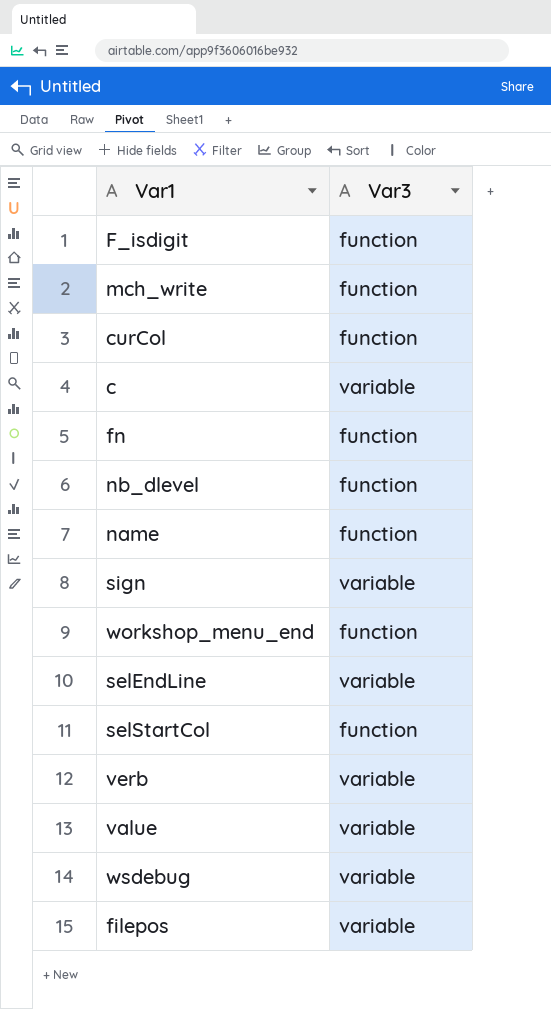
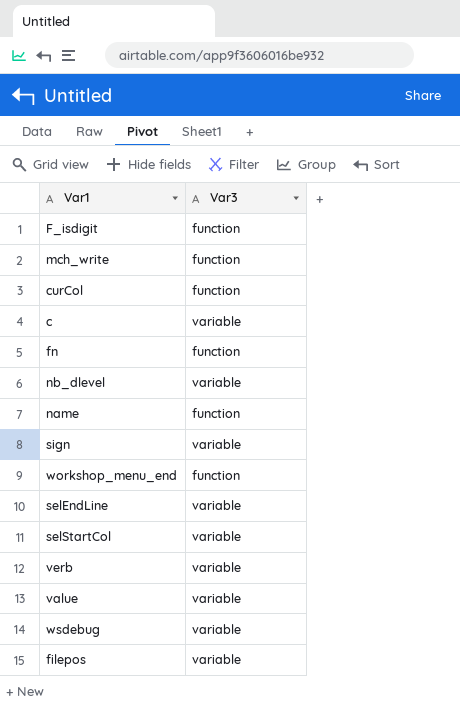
nb_dlevel | Var3: function -> variable
selStartCol | Var3: function -> variable

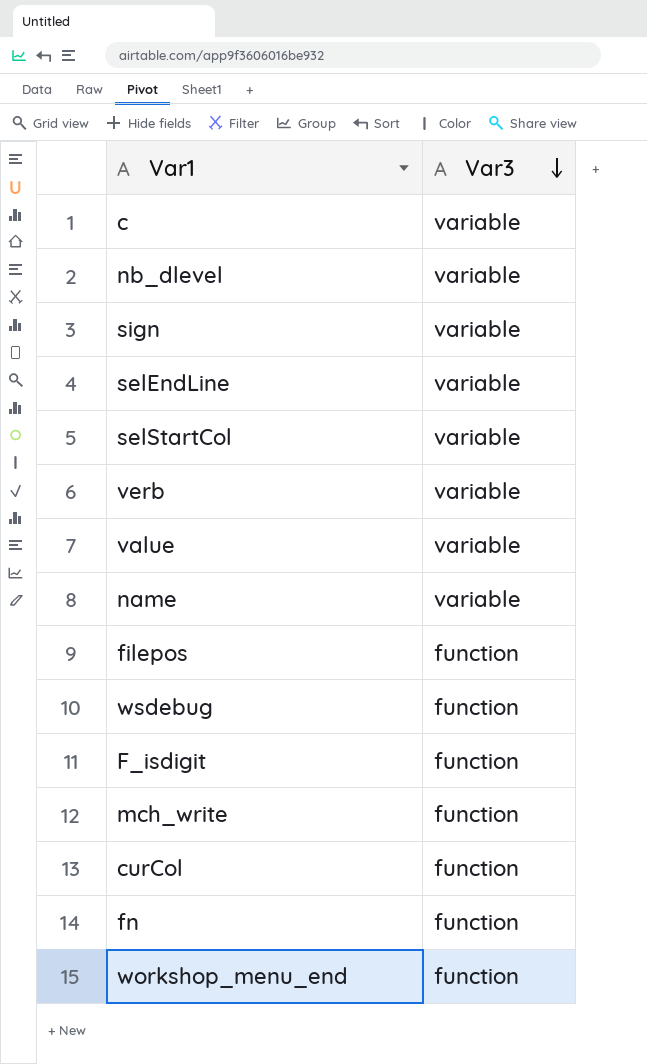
row order: none -> Var3 descending
name | Var3: function -> variable
filepos | Var3: variable -> function
wsdebug | Var3: variable -> function

